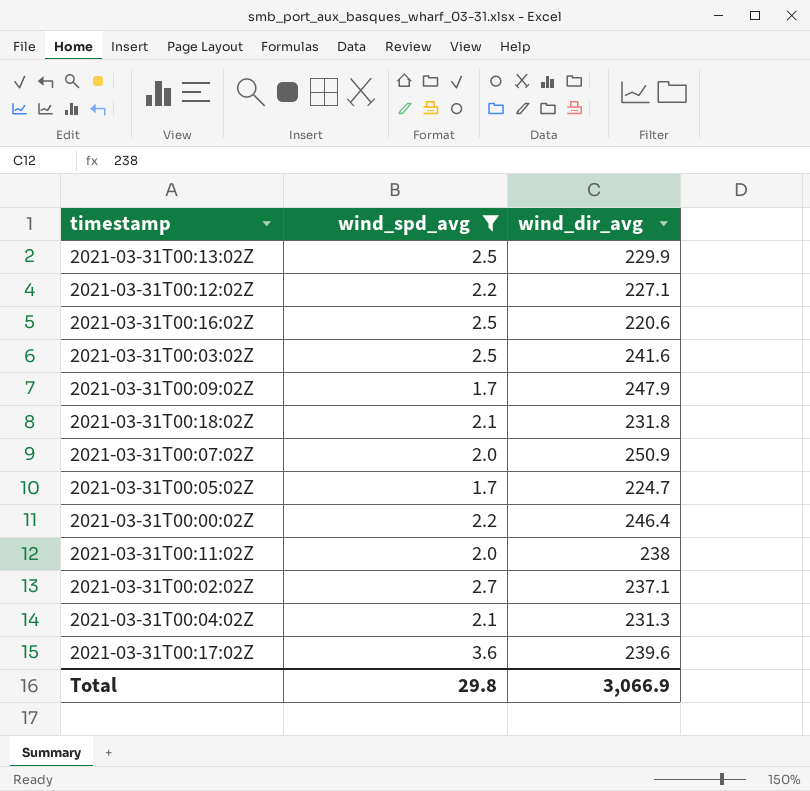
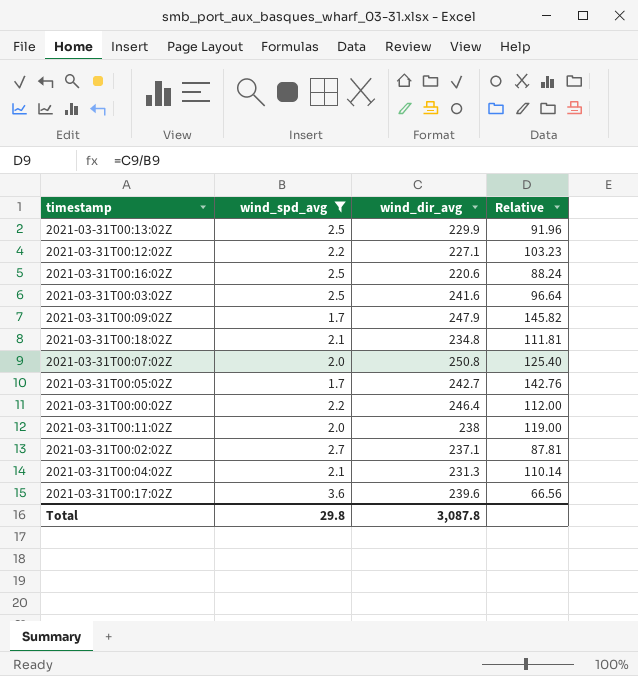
column Relative | formula: none -> [wind_dir_avg] / [wind_spd_avg]
2021-03-31T00:18:02Z | wind_dir_avg: 231.8 -> 234.8
2021-03-31T00:07:02Z | wind_dir_avg: 250.9 -> 250.8
2021-03-31T00:05:02Z | wind_dir_avg: 224.7 -> 242.7
Total | wind_dir_avg: 3,066.9 -> 3,087.8

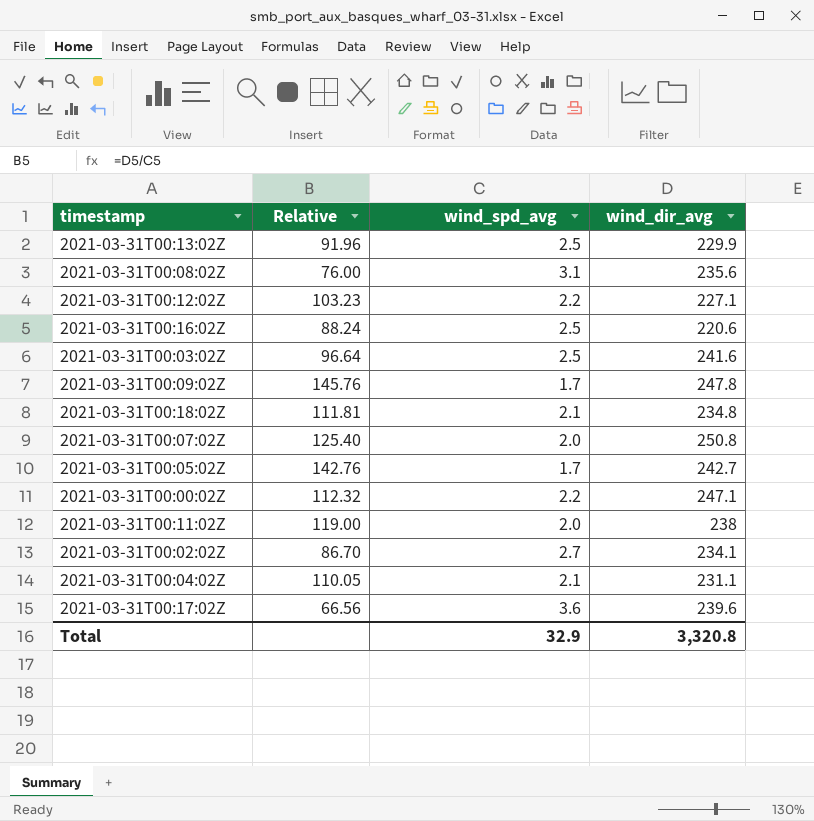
filter: wind_spd_avg != 3.1 -> none
column Relative | position: 4 -> 2
2021-03-31T00:09:02Z | Relative: 145.82 -> 145.76
2021-03-31T00:09:02Z | wind_dir_avg: 247.9 -> 247.8
2021-03-31T00:00:02Z | Relative: 112.00 -> 112.32
2021-03-31T00:00:02Z | wind_dir_avg: 246.4 -> 247.1
2021-03-31T00:02:02Z | Relative: 87.81 -> 86.70
2021-03-31T00:02:02Z | wind_dir_avg: 237.1 -> 234.1
2021-03-31T00:04:02Z | Relative: 110.14 -> 110.05
2021-03-31T00:04:02Z | wind_dir_avg: 231.3 -> 231.1
Total | wind_spd_avg: 29.8 -> 32.9
Total | wind_dir_avg: 3,087.8 -> 3,320.8

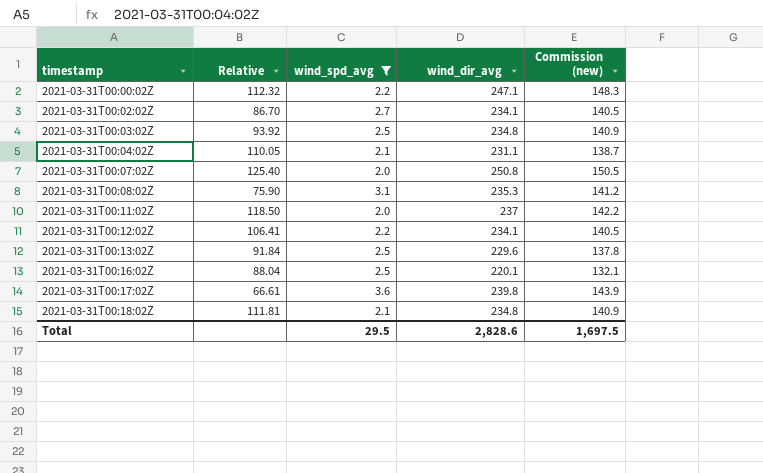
filter: none -> wind_spd_avg != 1.7
row order: none -> timestamp ascending
column Commission (new) | formula: none -> [wind_dir_avg] * 0.6
2021-03-31T00:03:02Z | Relative: 96.64 -> 93.92
2021-03-31T00:03:02Z | wind_dir_avg: 241.6 -> 234.8
2021-03-31T00:08:02Z | Relative: 76.00 -> 75.90
2021-03-31T00:08:02Z | wind_dir_avg: 235.6 -> 235.3
2021-03-31T00:11:02Z | Relative: 119.00 -> 118.50
2021-03-31T00:11:02Z | wind_dir_avg: 238 -> 237
2021-03-31T00:12:02Z | Relative: 103.23 -> 106.41
2021-03-31T00:12:02Z | wind_dir_avg: 227.1 -> 234.1
2021-03-31T00:13:02Z | Relative: 91.96 -> 91.84
2021-03-31T00:13:02Z | wind_dir_avg: 229.9 -> 229.6
2021-03-31T00:16:02Z | Relative: 88.24 -> 88.04
2021-03-31T00:16:02Z | wind_dir_avg: 220.6 -> 220.1
2021-03-31T00:17:02Z | Relative: 66.56 -> 66.61
2021-03-31T00:17:02Z | wind_dir_avg: 239.6 -> 239.8
Total | wind_spd_avg: 32.9 -> 29.5
Total | wind_dir_avg: 3,320.8 -> 2,828.6

